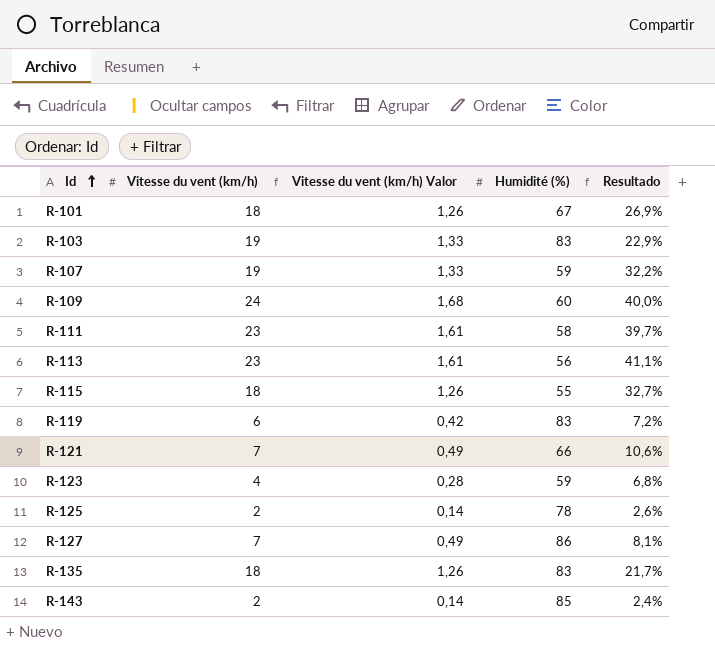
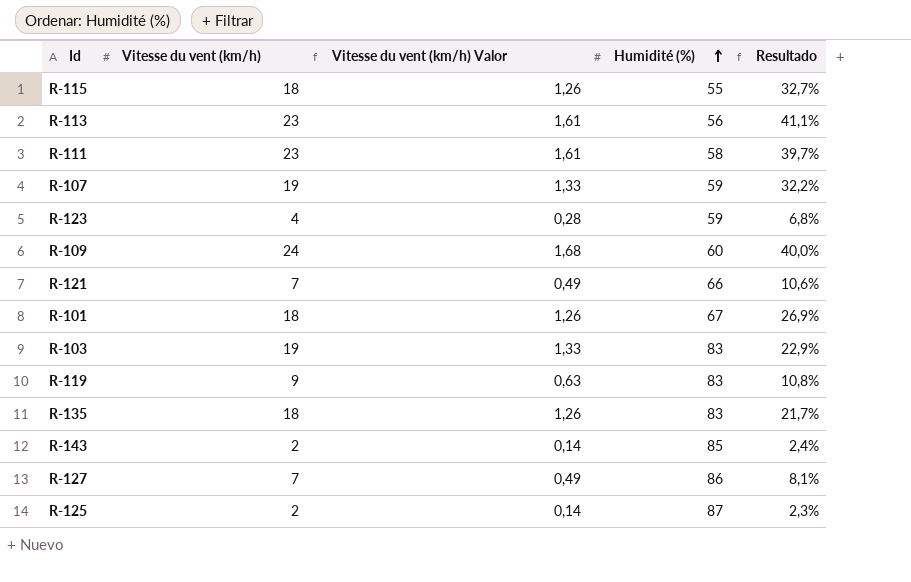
row order: Id ascending -> Humidité (%) ascending
R-119 | Vitesse du vent (km/h): 6 -> 9
R-119 | Vitesse du vent (km/h) Valor: 0,42 -> 0,63
R-119 | Resultado: 7,2% -> 10,8%
R-125 | Humidité (%): 78 -> 87
R-125 | Resultado: 2,6% -> 2,3%

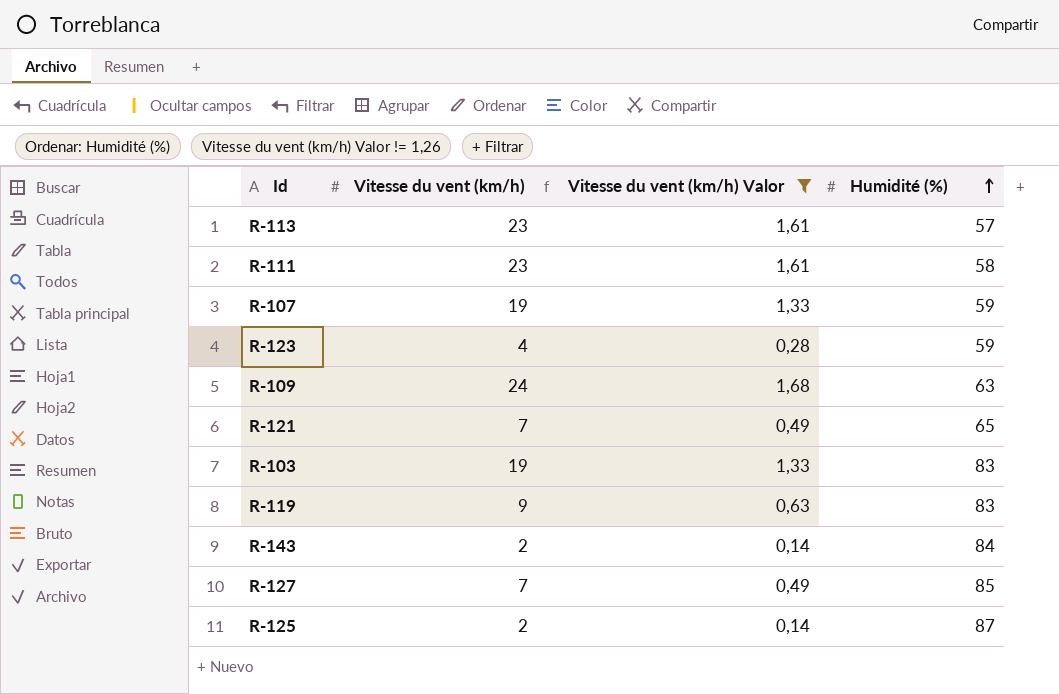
filter: none -> Vitesse du vent (km/h) Valor != 1,26
column Resultado | formula: [Vitesse du vent (km/h)] / [Humidité (%)] -> none
R-113 | Humidité (%): 56 -> 57
R-109 | Humidité (%): 60 -> 63
R-121 | Humidité (%): 66 -> 65
R-143 | Humidité (%): 85 -> 84
R-127 | Humidité (%): 86 -> 85

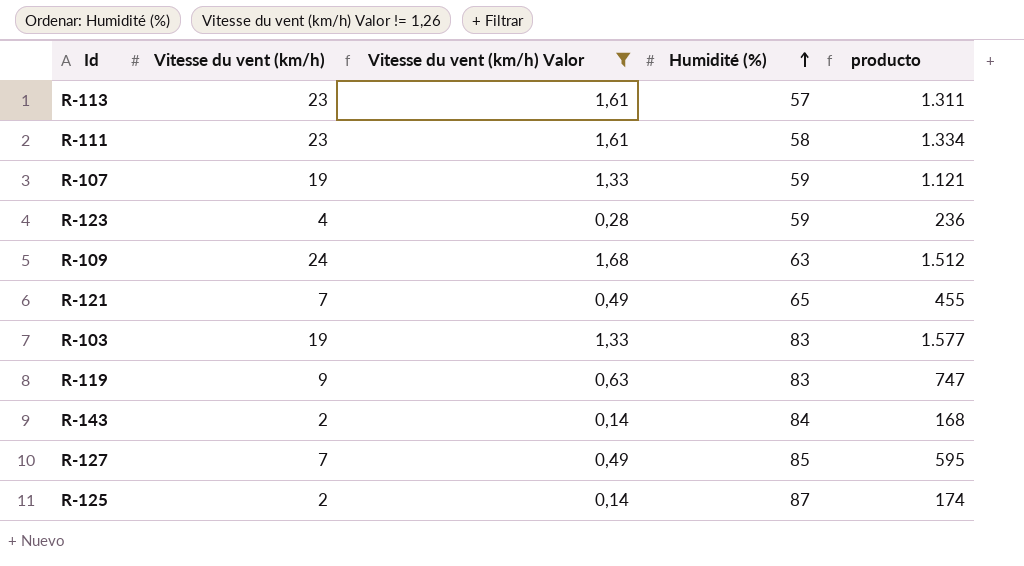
column producto | formula: none -> [Vitesse du vent (km/h)] * [Humidité (%)]

